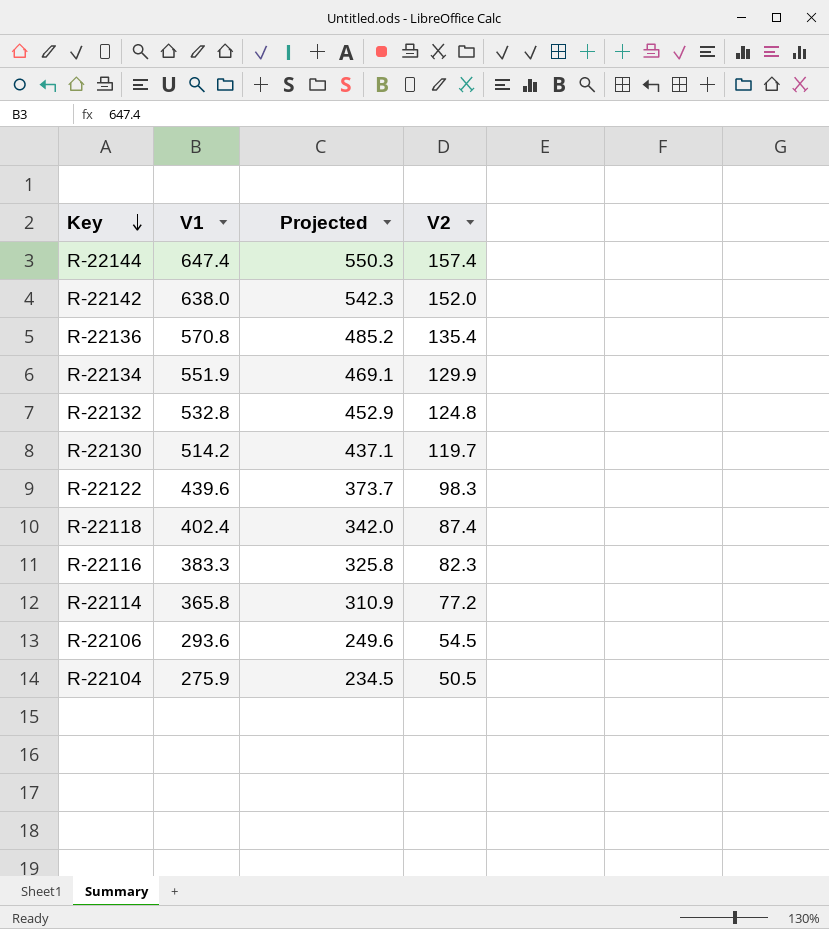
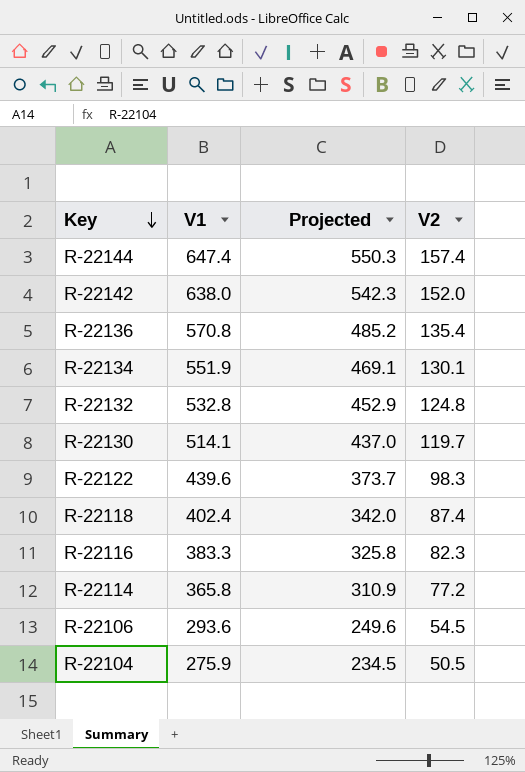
R-22134 | V2: 129.9 -> 130.1
R-22130 | V1: 514.2 -> 514.1
R-22130 | Projected: 437.1 -> 437.0

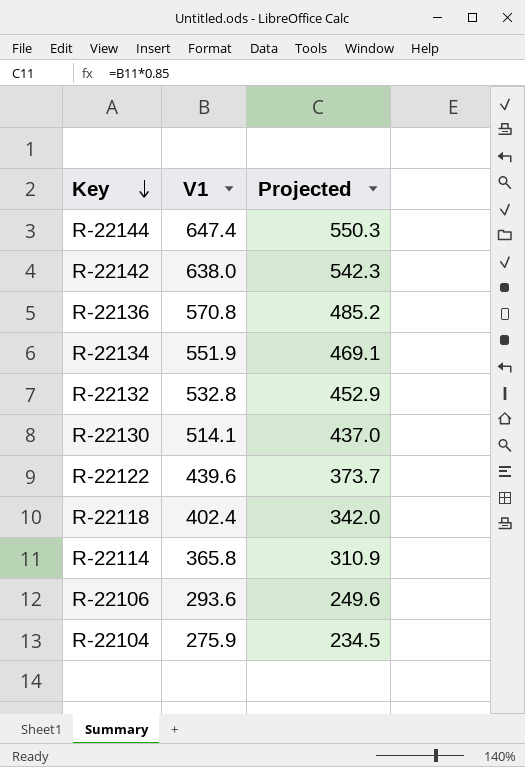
column V2 | position: 4 -> none
row R-22116: 383.3 | 325.8 | 82.3 -> none

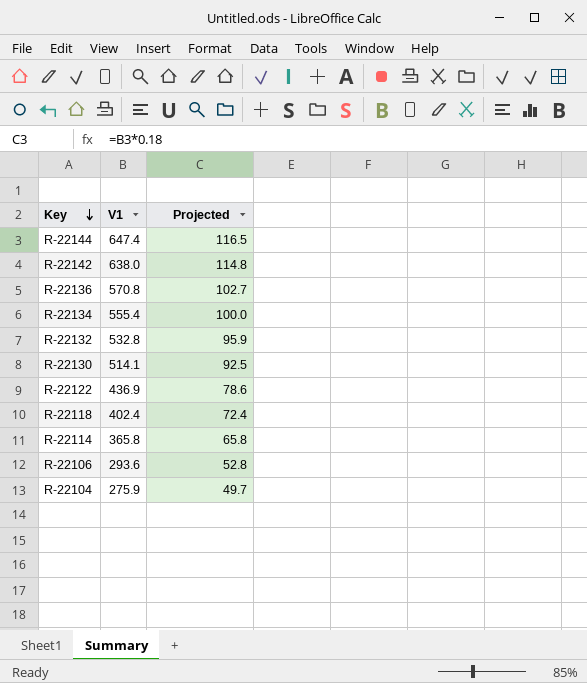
column Projected | formula: [V1] * 0.85 -> [V1] * 0.18
R-22134 | V1: 551.9 -> 555.4
R-22122 | V1: 439.6 -> 436.9

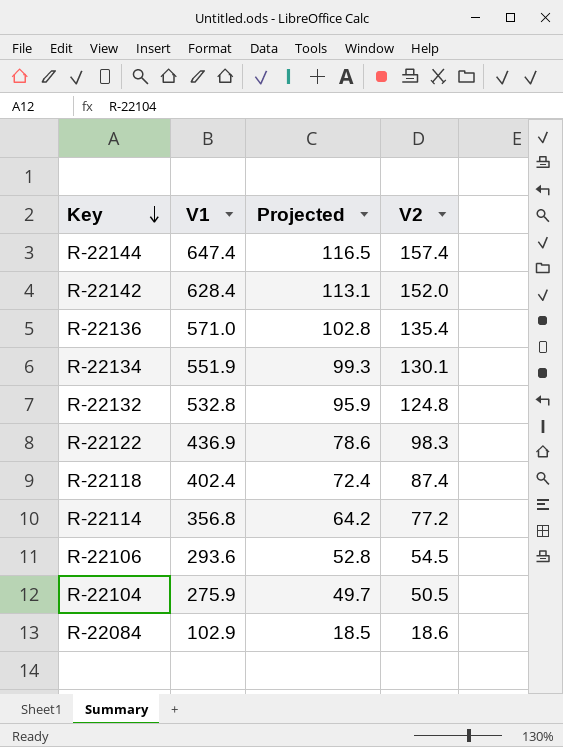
column V2 | position: none -> 4
row R-22130: 514.1 | 92.5 -> none
R-22142 | V1: 638.0 -> 628.4
R-22142 | Projected: 114.8 -> 113.1
R-22136 | V1: 570.8 -> 571.0
R-22136 | Projected: 102.7 -> 102.8
R-22134 | V1: 555.4 -> 551.9
R-22134 | Projected: 100.0 -> 99.3
R-22114 | V1: 365.8 -> 356.8
R-22114 | Projected: 65.8 -> 64.2
row R-22084: none -> 102.9 | 18.5 | 18.6

